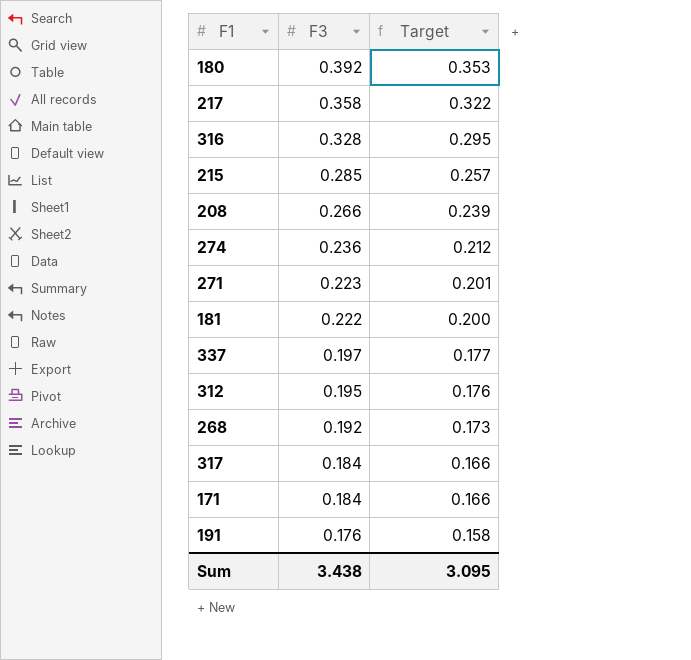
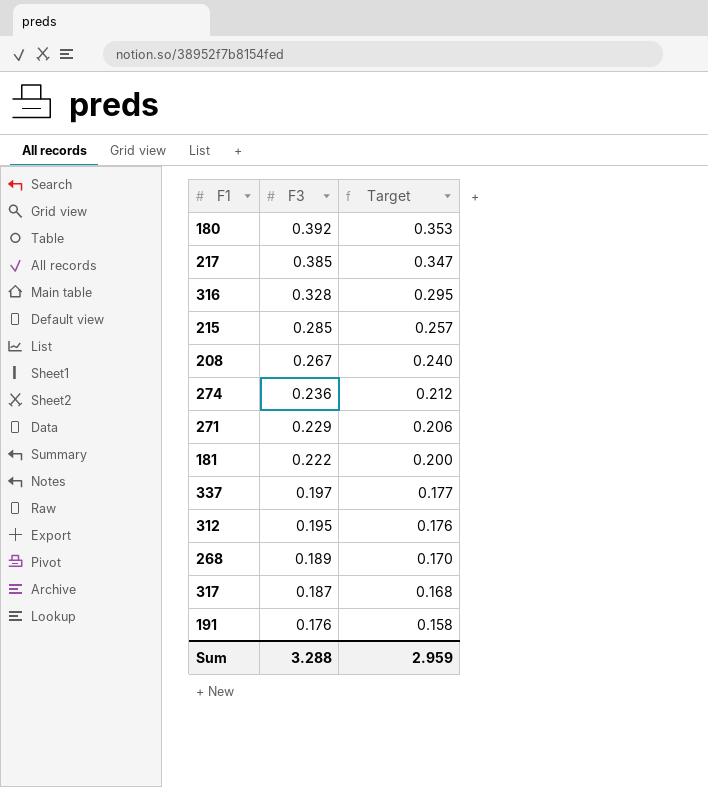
row 171: 0.184 | 0.166 -> none
217 | F3: 0.358 -> 0.385
217 | Target: 0.322 -> 0.347
208 | F3: 0.266 -> 0.267
208 | Target: 0.239 -> 0.240
271 | F3: 0.223 -> 0.229
271 | Target: 0.201 -> 0.206
268 | F3: 0.192 -> 0.189
268 | Target: 0.173 -> 0.170
317 | F3: 0.184 -> 0.187
317 | Target: 0.166 -> 0.168
Sum | F3: 3.438 -> 3.288
Sum | Target: 3.095 -> 2.959

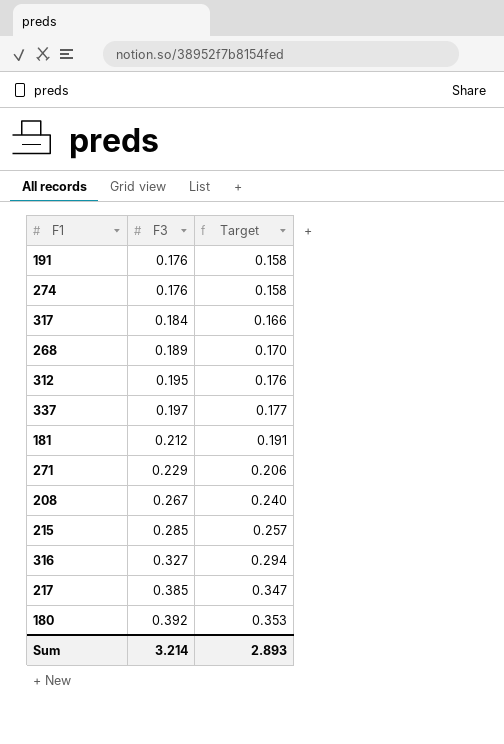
row order: F3 descending -> F3 ascending
274 | F3: 0.236 -> 0.176
274 | Target: 0.212 -> 0.158
317 | F3: 0.187 -> 0.184
317 | Target: 0.168 -> 0.166
181 | F3: 0.222 -> 0.212
181 | Target: 0.200 -> 0.191
316 | F3: 0.328 -> 0.327
316 | Target: 0.295 -> 0.294
Sum | F3: 3.288 -> 3.214
Sum | Target: 2.959 -> 2.893

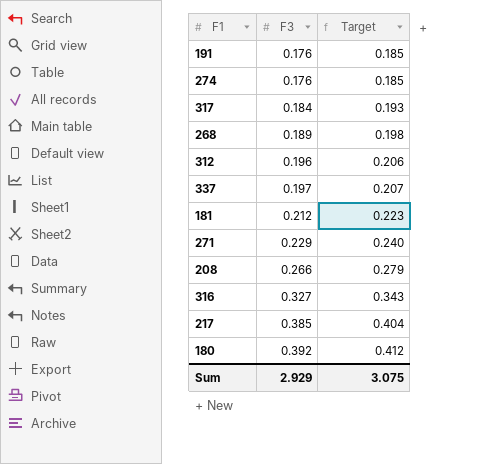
column Target | formula: [F3] * 0.9 -> [F3] * 1.05
row 215: 0.285 | 0.257 -> none
312 | F3: 0.195 -> 0.196
208 | F3: 0.267 -> 0.266
Sum | F3: 3.214 -> 2.929
Sum | Target: 2.893 -> 3.075

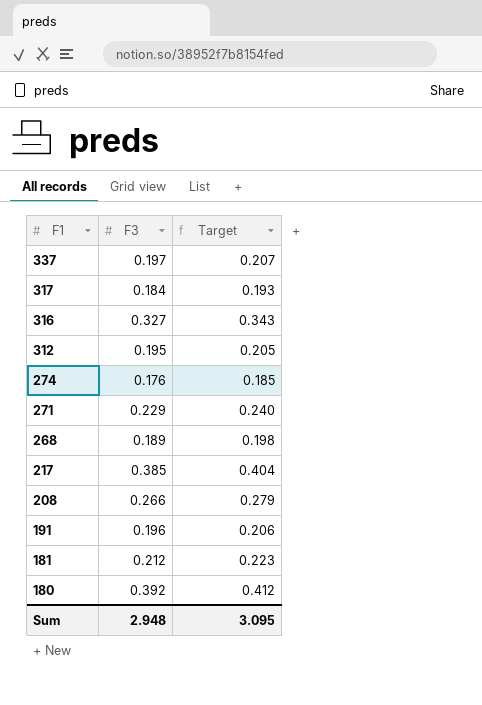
row order: F3 ascending -> F1 descending
312 | F3: 0.196 -> 0.195
312 | Target: 0.206 -> 0.205
191 | F3: 0.176 -> 0.196
191 | Target: 0.185 -> 0.206
Sum | F3: 2.929 -> 2.948
Sum | Target: 3.075 -> 3.095

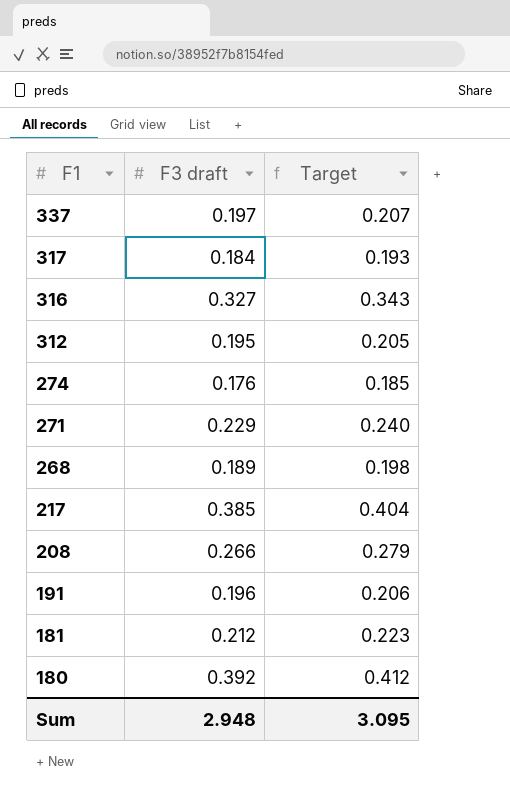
column name: F3 -> F3 draft

